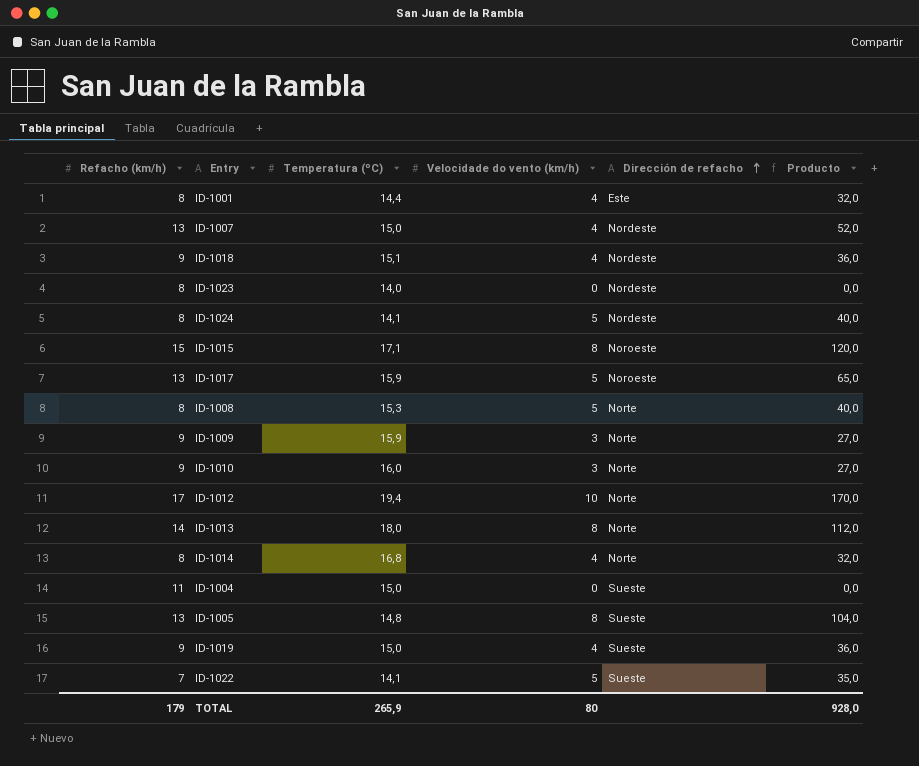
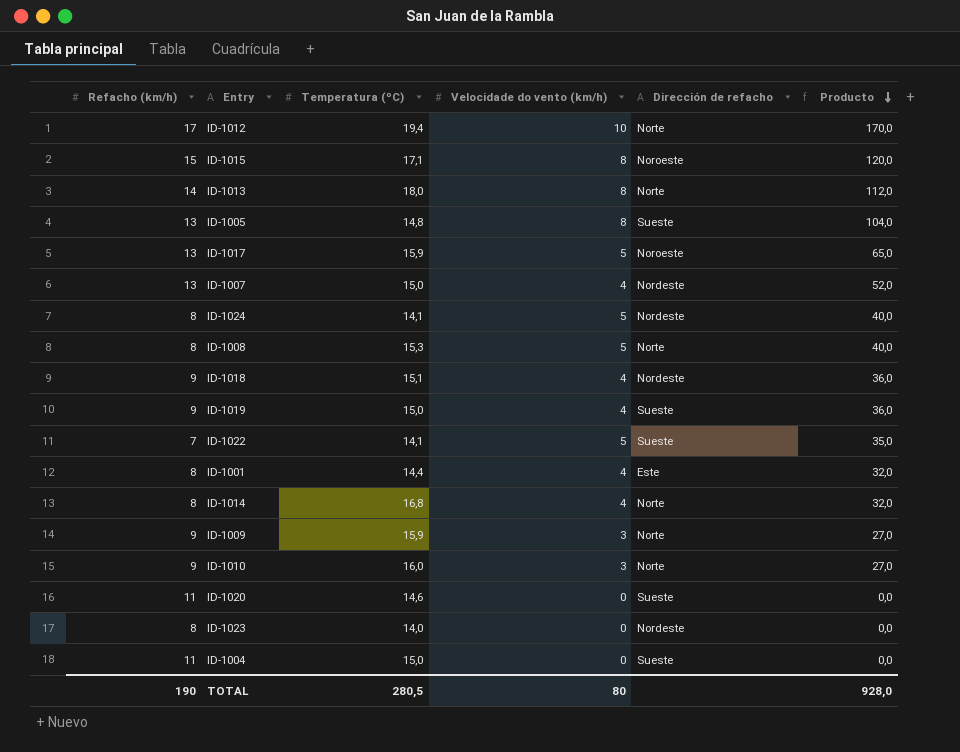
row order: Dirección de refacho ascending -> Producto descending
row ID-1020: none -> 11 | 14,6 | 0 | Sueste | 0,0
TOTAL | Refacho (km/h): 179 -> 190
TOTAL | Temperatura (ºC): 265,9 -> 280,5

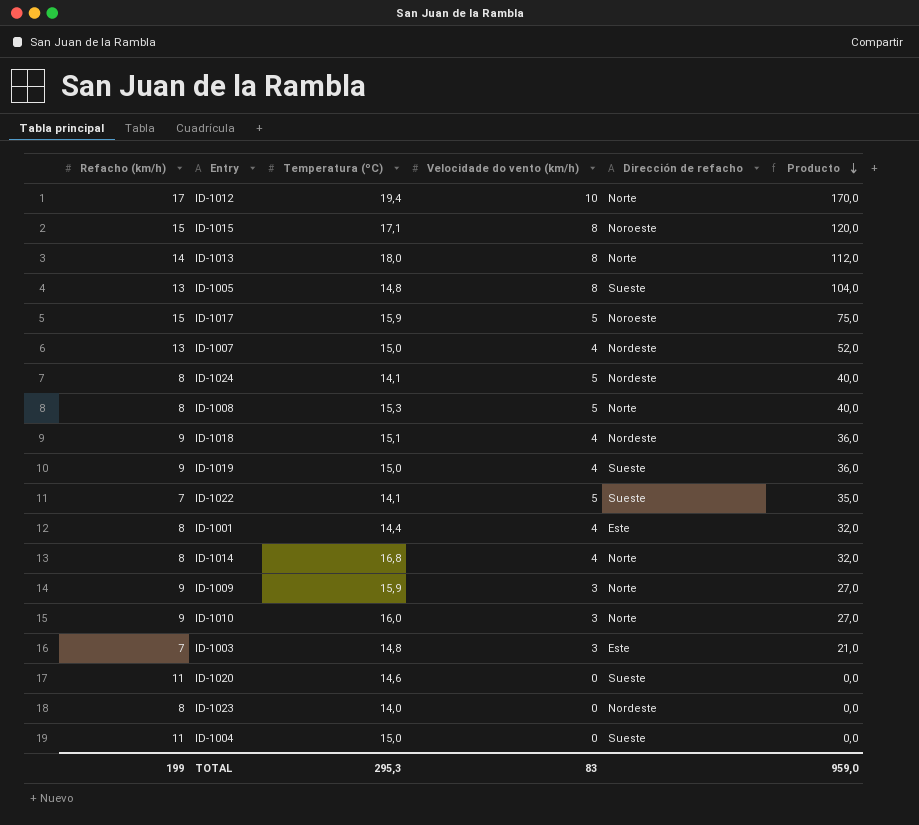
ID-1017 | Refacho (km/h): 13 -> 15
ID-1017 | Producto: 65,0 -> 75,0
row ID-1003: none -> 7 | 14,8 | 3 | Este | 21,0
TOTAL | Refacho (km/h): 190 -> 199
TOTAL | Temperatura (ºC): 280,5 -> 295,3
TOTAL | Velocidade do vento (km/h): 80 -> 83
TOTAL | Producto: 928,0 -> 959,0

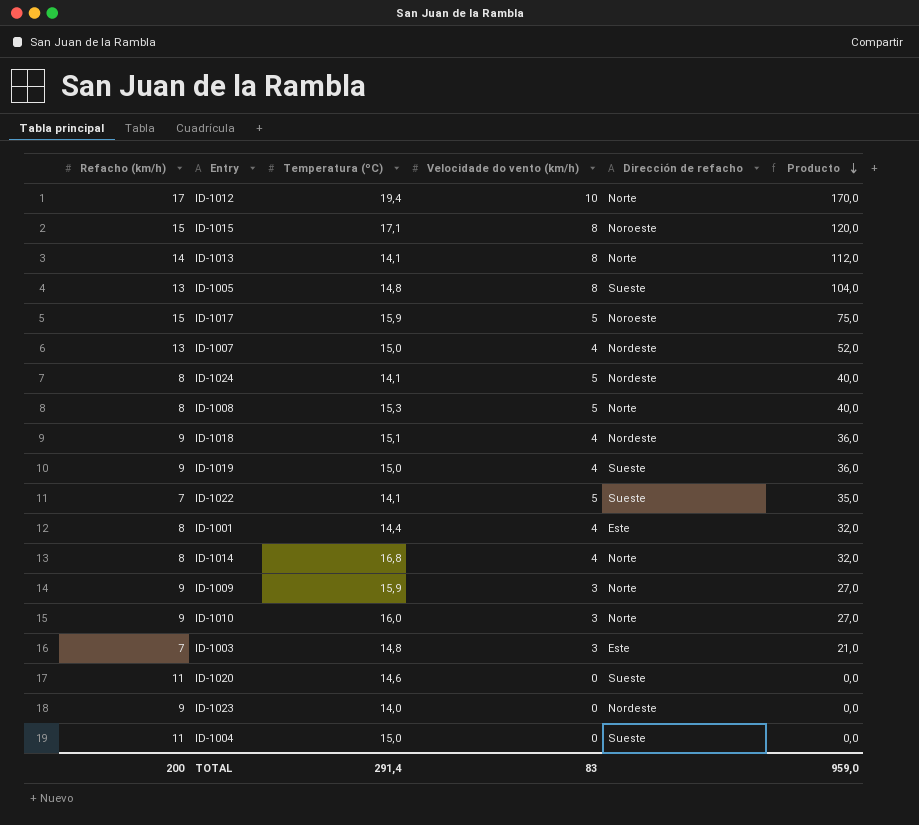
ID-1013 | Temperatura (ºC): 18,0 -> 14,1
ID-1023 | Refacho (km/h): 8 -> 9
TOTAL | Refacho (km/h): 199 -> 200
TOTAL | Temperatura (ºC): 295,3 -> 291,4

